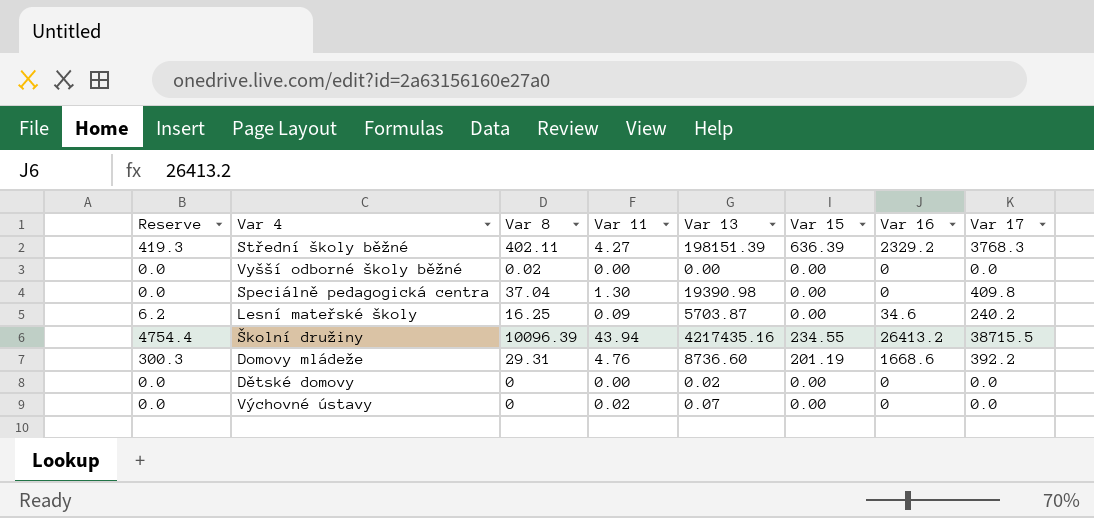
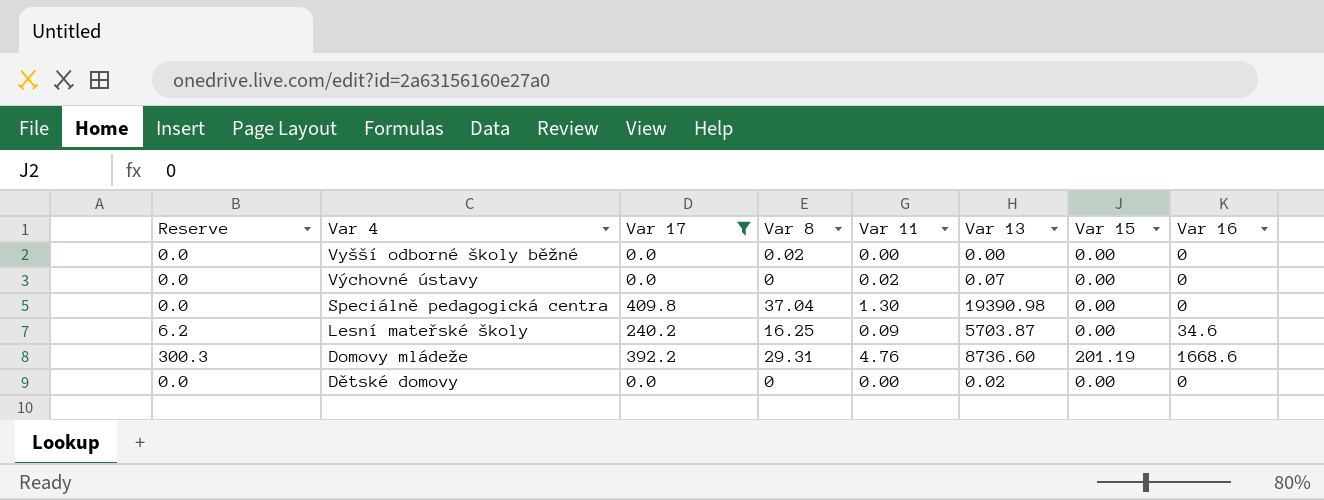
filter: none -> Var 17 <= 409.8
row order: none -> Var 4 descending
column Var 17 | position: 8 -> 3

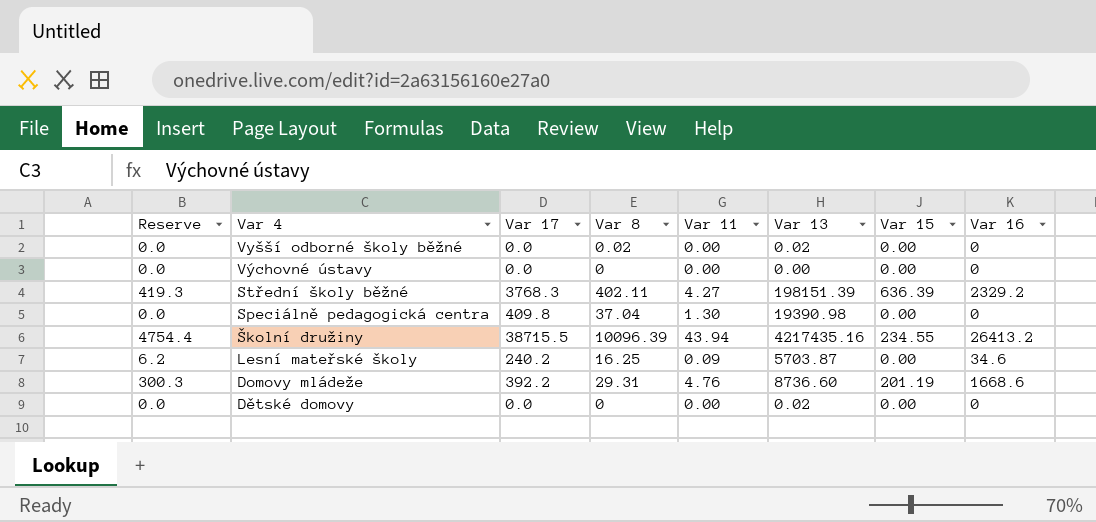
filter: Var 17 <= 409.8 -> none
Vyšší odborné školy běžné | Var 13: 0.00 -> 0.02
Výchovné ústavy | Var 11: 0.02 -> 0.00
Výchovné ústavy | Var 13: 0.07 -> 0.00

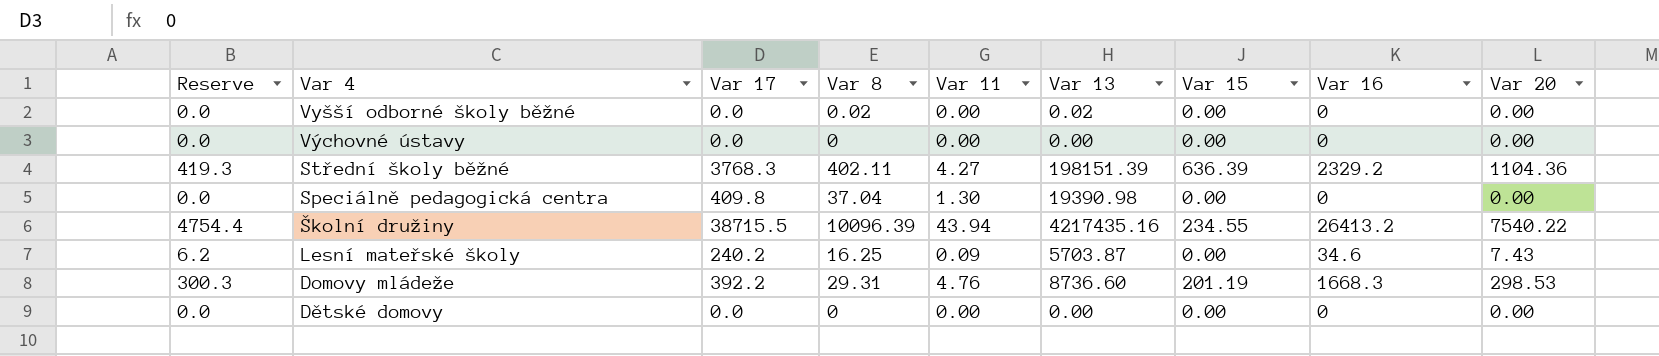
column Var 20 | position: none -> 9
Domovy mládeže | Var 16: 1668.6 -> 1668.3
Dětské domovy | Var 13: 0.02 -> 0.00

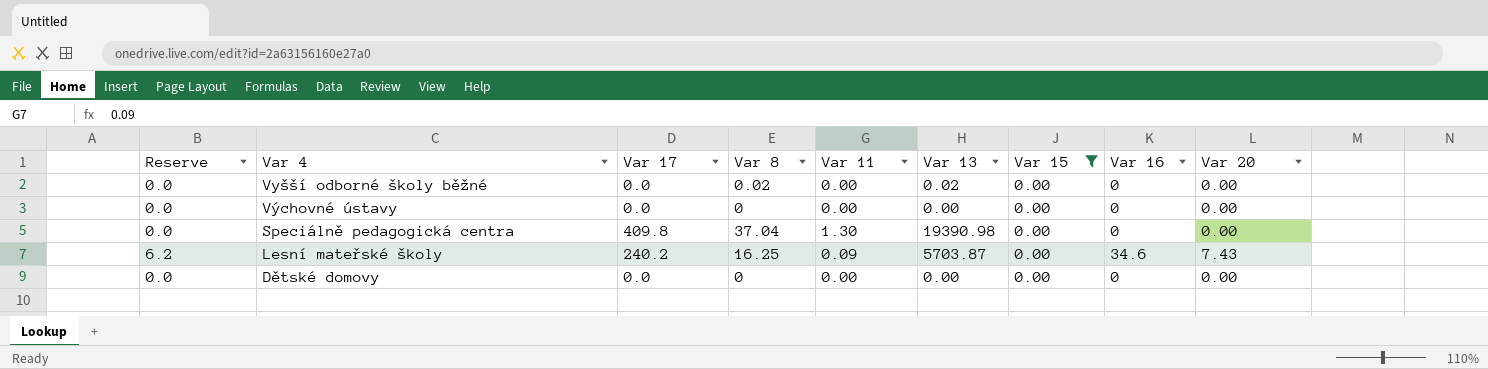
filter: none -> Var 15 = 0.00

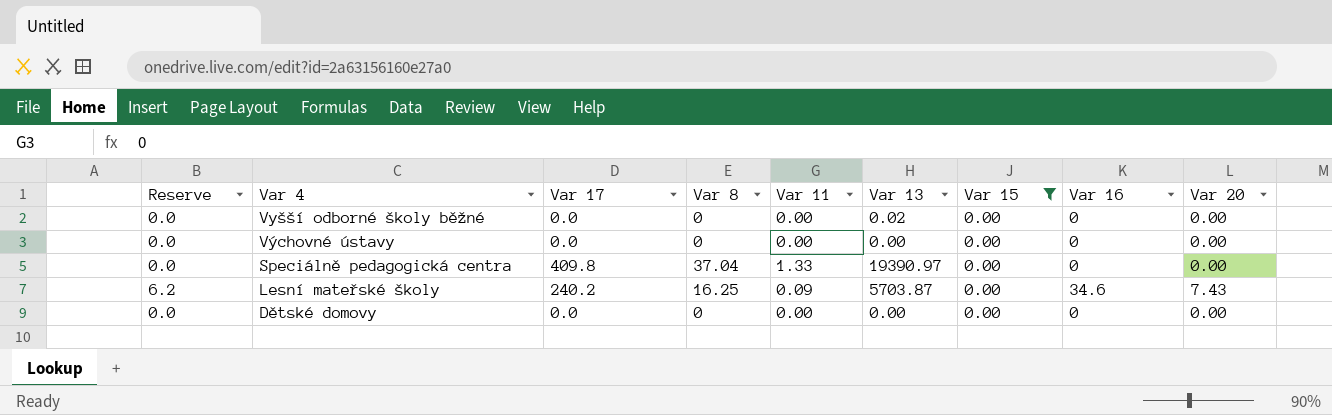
Vyšší odborné školy běžné | Var 8: 0.02 -> 0
Speciálně pedagogická centra | Var 11: 1.30 -> 1.33
Speciálně pedagogická centra | Var 13: 19390.98 -> 19390.97

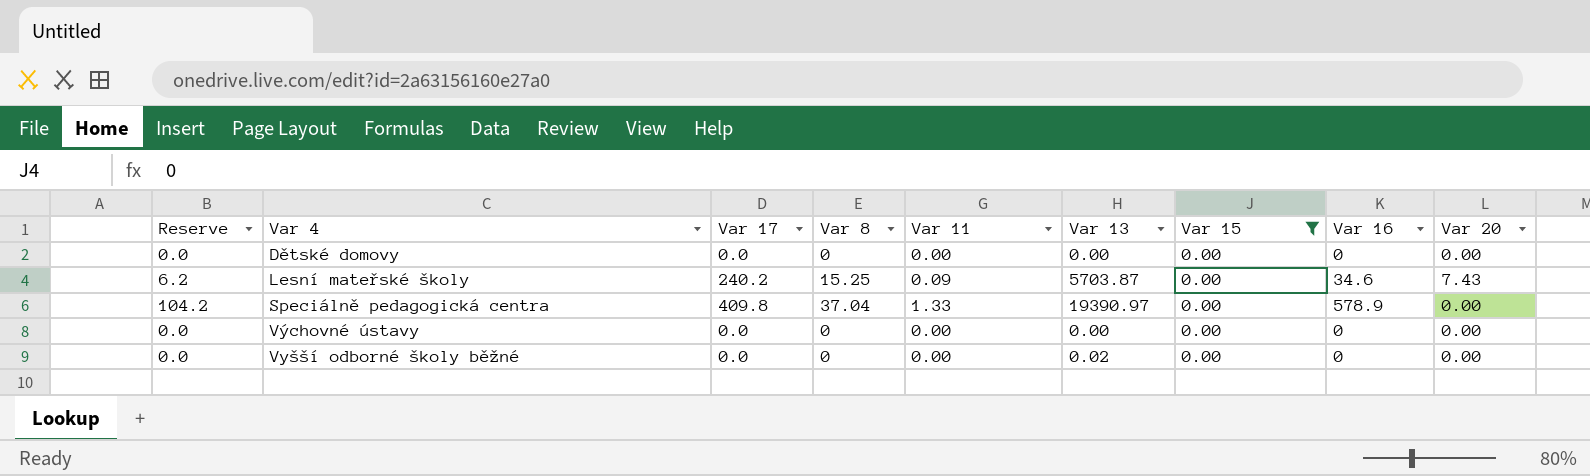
row order: Var 4 descending -> Var 4 ascending
Lesní mateřské školy | Var 8: 16.25 -> 15.25
Speciálně pedagogická centra | Reserve: 0.0 -> 104.2
Speciálně pedagogická centra | Var 16: 0 -> 578.9

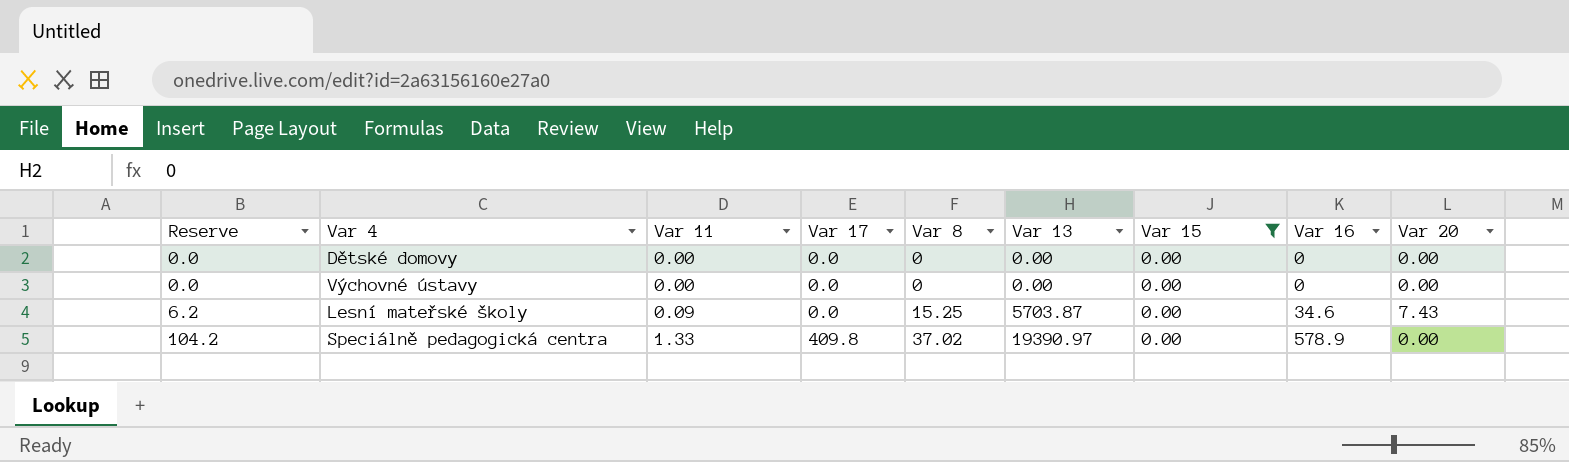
row order: Var 4 ascending -> Reserve ascending
column Var 11 | position: 5 -> 3
row Vyšší odborné školy běžné: 0.0 | 0.0 | 0 | 0.00 | 0.02 | 0.00 | 0 | 0.00 -> none
Lesní mateřské školy | Var 17: 240.2 -> 0.0
Speciálně pedagogická centra | Var 8: 37.04 -> 37.02

